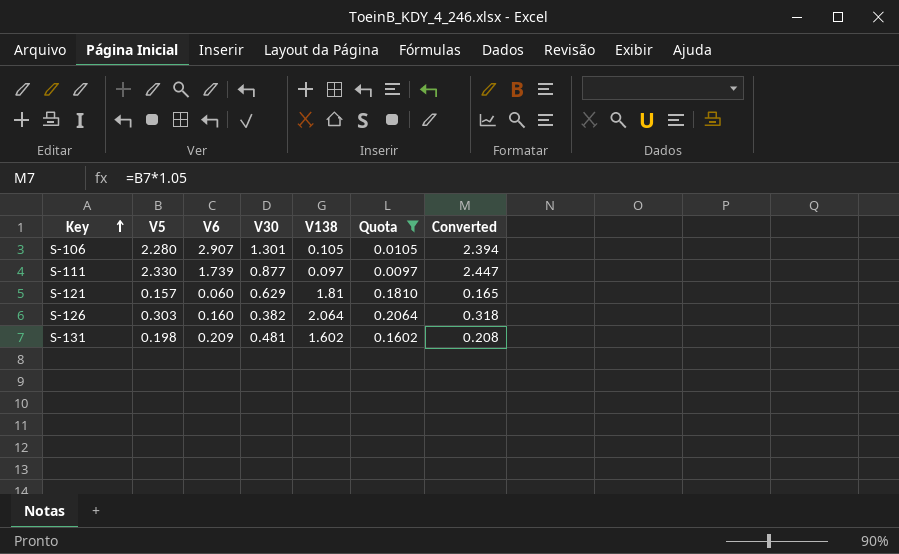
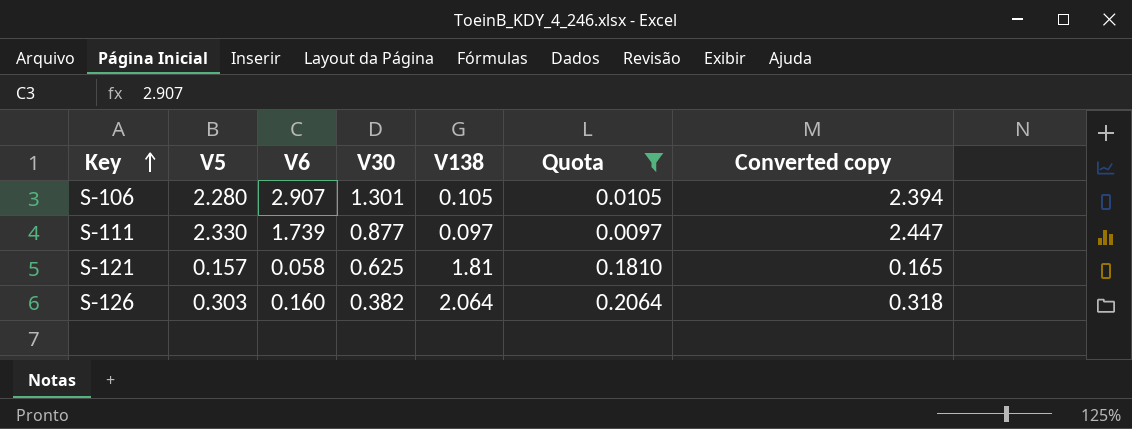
column name: Converted -> Converted copy
row S-131: 0.198 | 0.209 | 0.481 | 1.602 | 0.1602 | 0.208 -> none
S-121 | V6: 0.060 -> 0.058
S-121 | V30: 0.629 -> 0.625

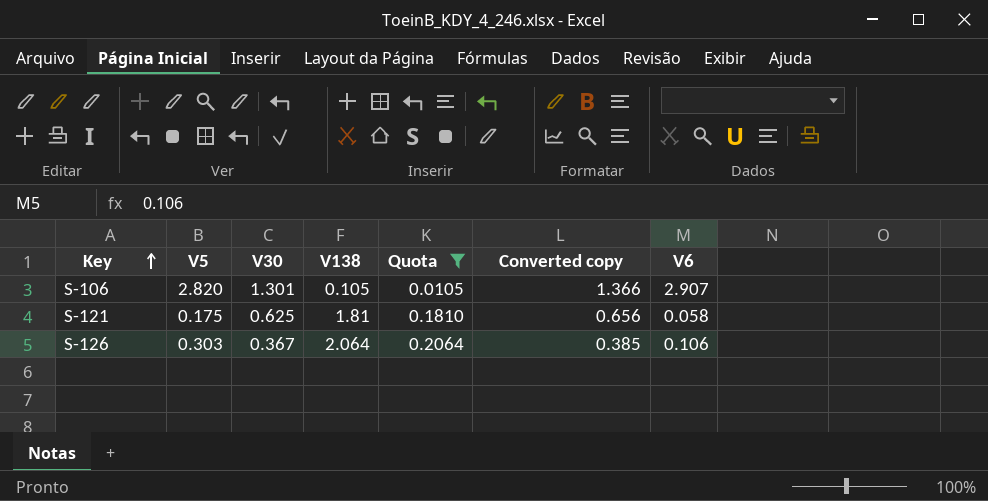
column Converted copy | formula: [V5] * 1.05 -> [V30] * 1.05
column V6 | position: 3 -> 7
row S-111: 2.330 | 1.739 | 0.877 | 0.097 | 0.0097 | 2.447 -> none
S-106 | V5: 2.280 -> 2.820
S-121 | V5: 0.157 -> 0.175
S-126 | V30: 0.382 -> 0.367
S-126 | V6: 0.160 -> 0.106

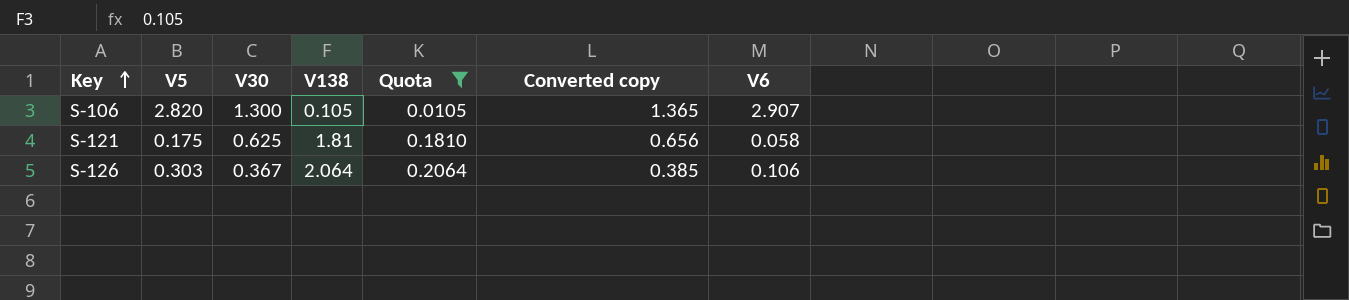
S-106 | V30: 1.301 -> 1.300
S-106 | Converted copy: 1.366 -> 1.365

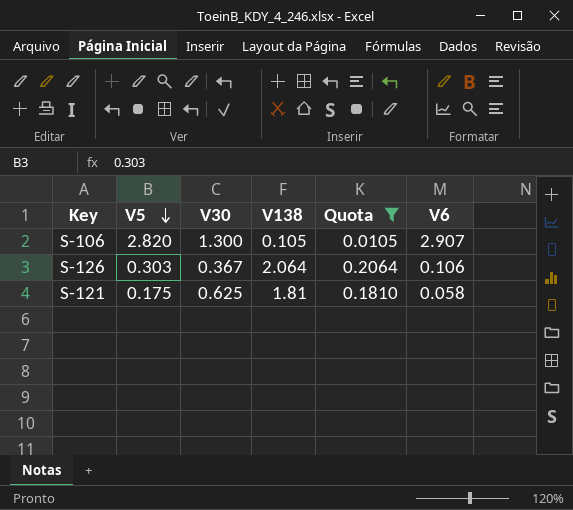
row order: Key ascending -> V5 descending
column Converted copy | formula: [V30] * 1.05 -> none

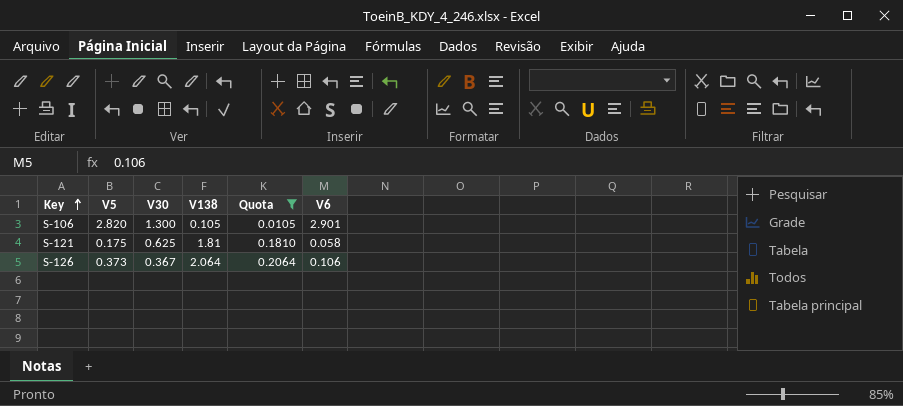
row order: V5 descending -> Key ascending
S-106 | V6: 2.907 -> 2.901
S-126 | V5: 0.303 -> 0.373

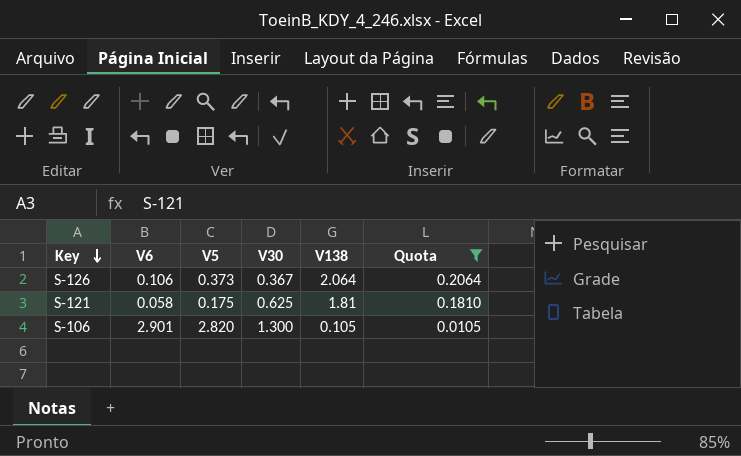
row order: Key ascending -> Key descending
column V6 | position: 6 -> 2

